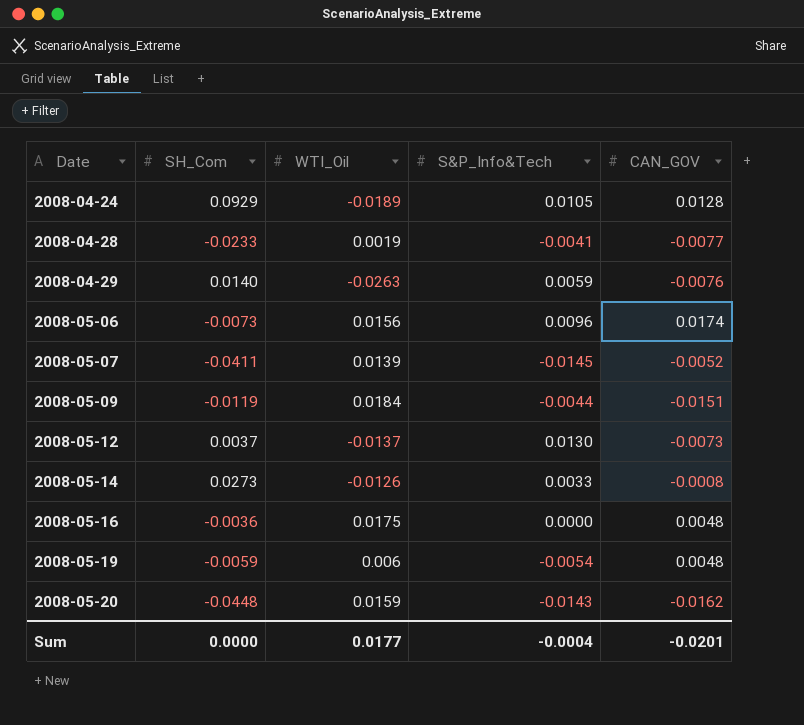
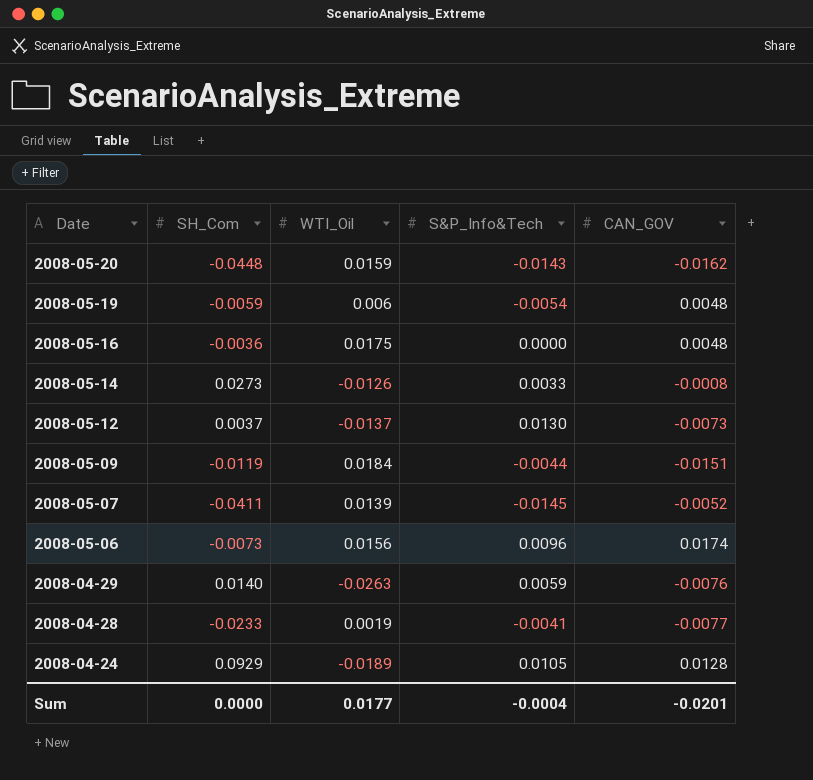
row order: Date ascending -> Date descending

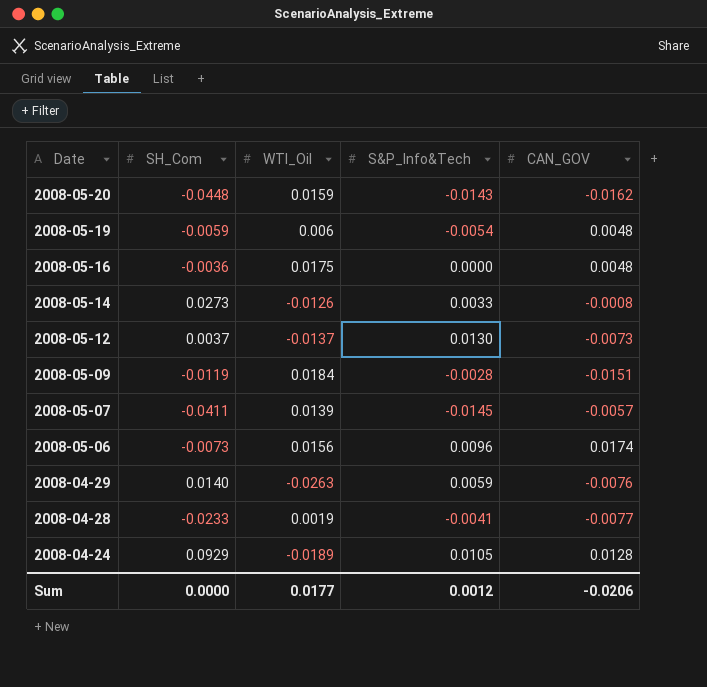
2008-05-09 | S&P_Info&Tech: -0.0044 -> -0.0028
2008-05-07 | CAN_GOV: -0.0052 -> -0.0057
Sum | S&P_Info&Tech: -0.0004 -> 0.0012
Sum | CAN_GOV: -0.0201 -> -0.0206

